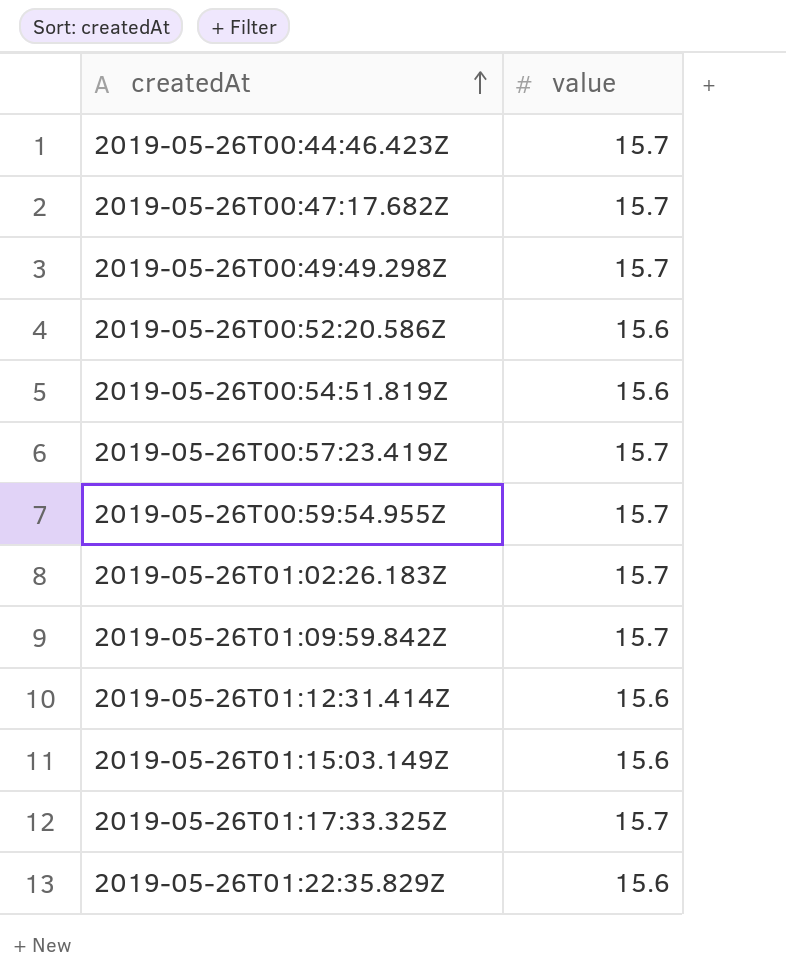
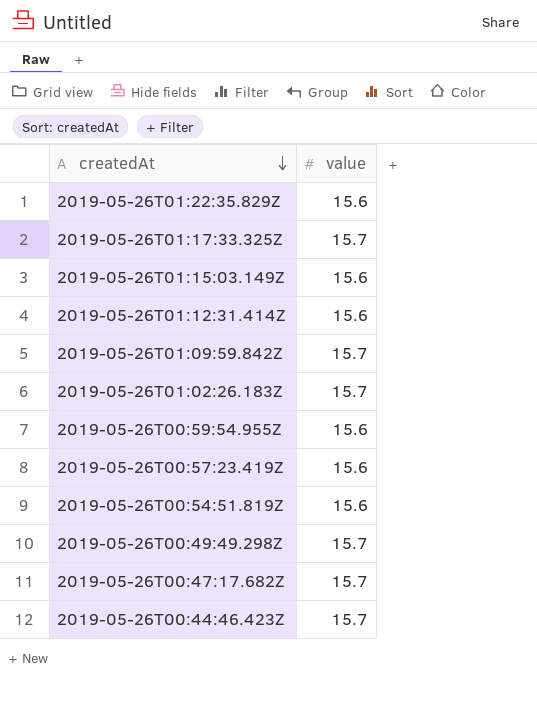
row order: createdAt ascending -> createdAt descending
row 2019-05-26T00:52:20.586Z: 15.6 -> none
2019-05-26T00:59:54.955Z | value: 15.7 -> 15.6
2019-05-26T00:57:23.419Z | value: 15.7 -> 15.6

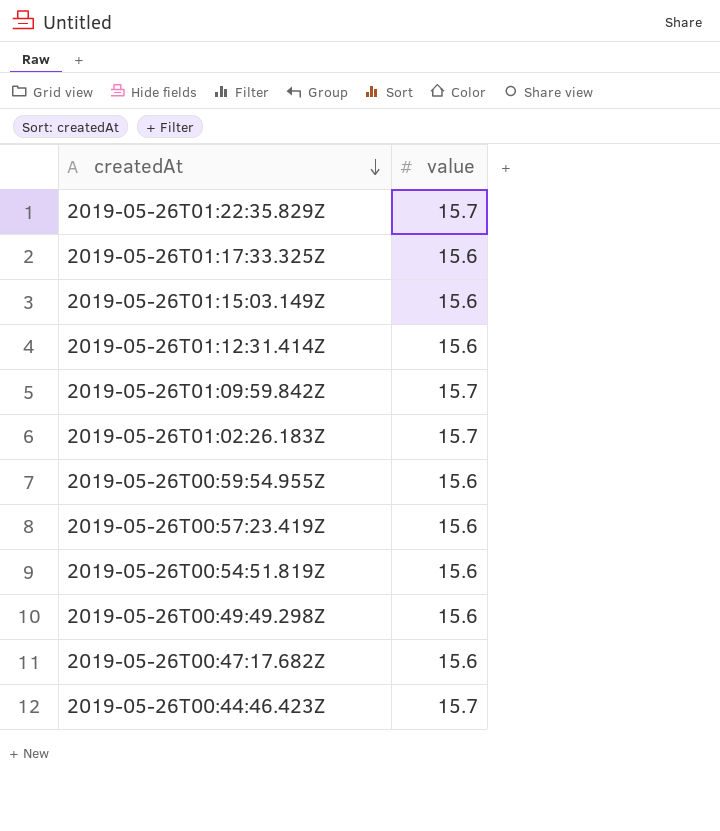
2019-05-26T01:22:35.829Z | value: 15.6 -> 15.7
2019-05-26T01:17:33.325Z | value: 15.7 -> 15.6
2019-05-26T00:49:49.298Z | value: 15.7 -> 15.6
2019-05-26T00:47:17.682Z | value: 15.7 -> 15.6

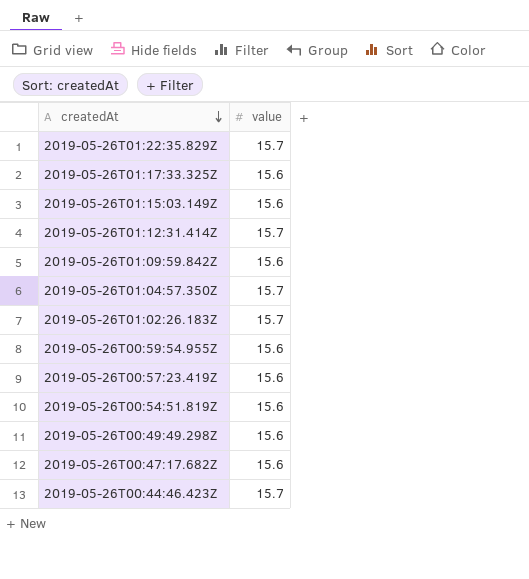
2019-05-26T01:12:31.414Z | value: 15.6 -> 15.7
2019-05-26T01:09:59.842Z | value: 15.7 -> 15.6
row 2019-05-26T01:04:57.350Z: none -> 15.7

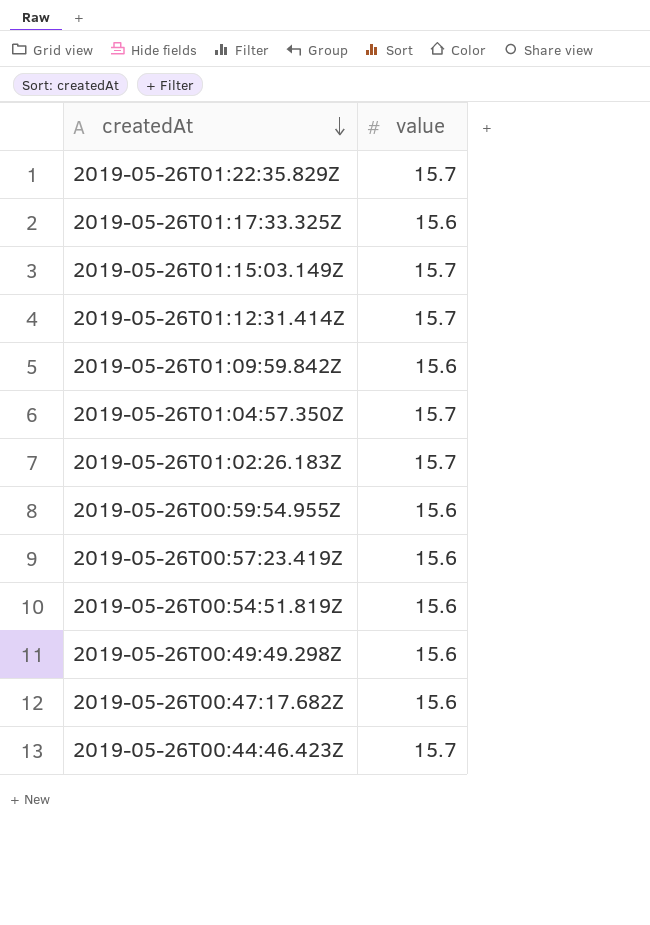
2019-05-26T01:15:03.149Z | value: 15.6 -> 15.7

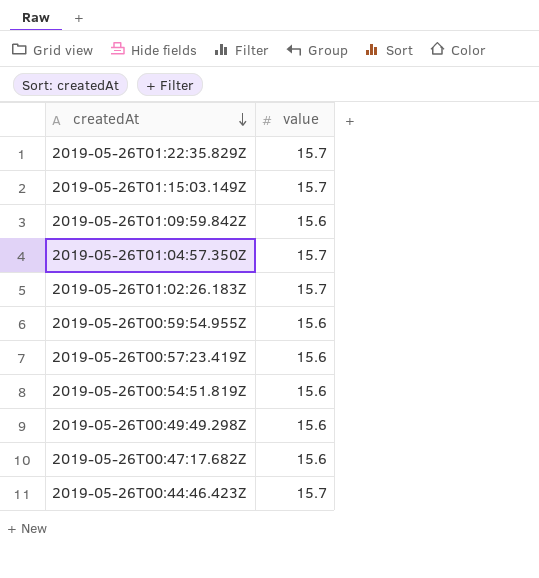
row 2019-05-26T01:17:33.325Z: 15.6 -> none
row 2019-05-26T01:12:31.414Z: 15.7 -> none

